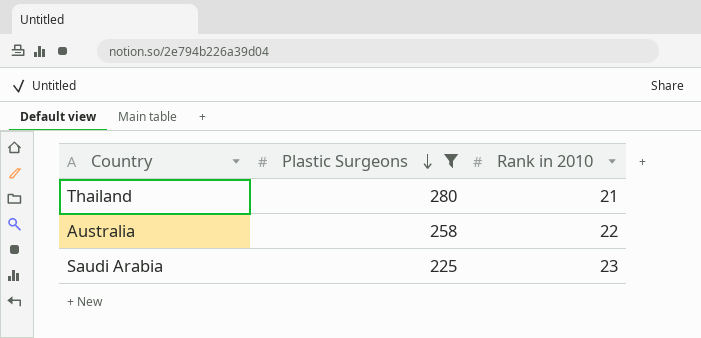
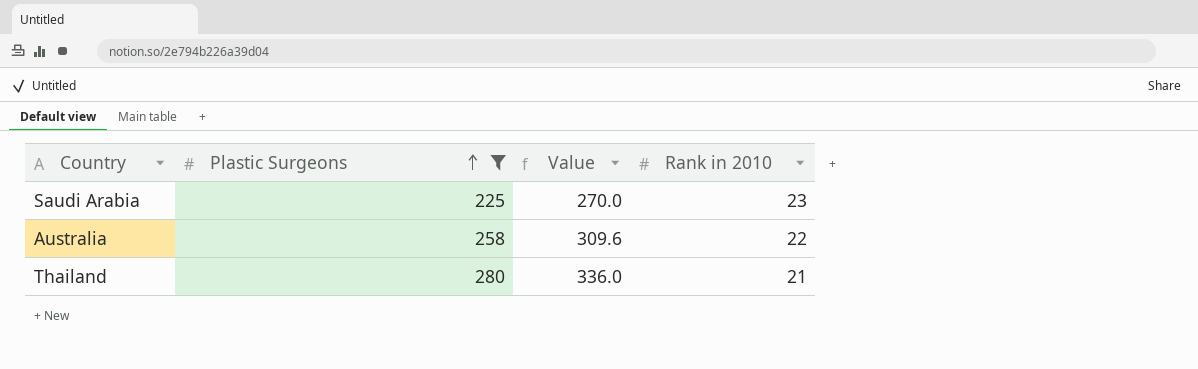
row order: Plastic Surgeons descending -> Plastic Surgeons ascending
column Value | formula: none -> [Plastic Surgeons] * 1.2

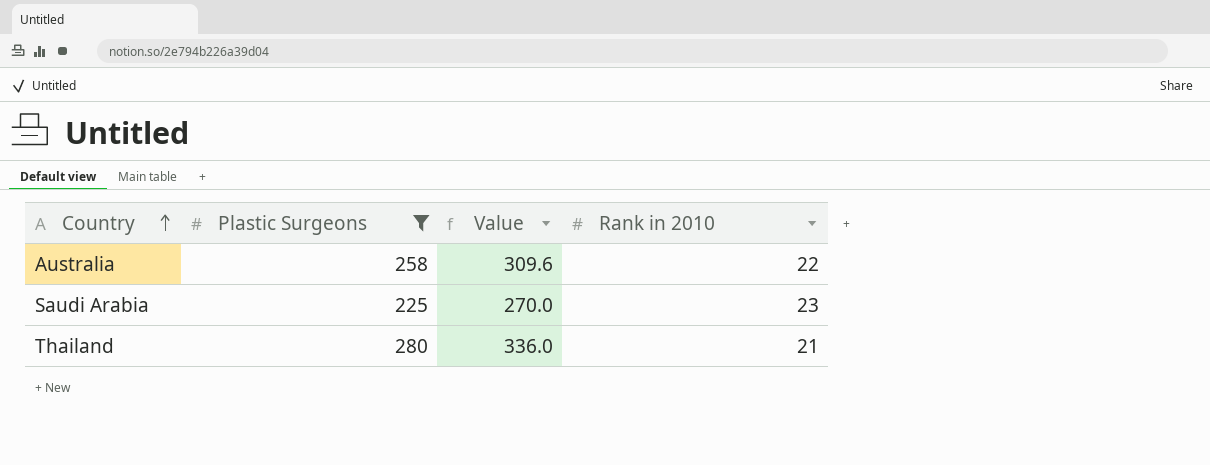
row order: Plastic Surgeons ascending -> Country ascending

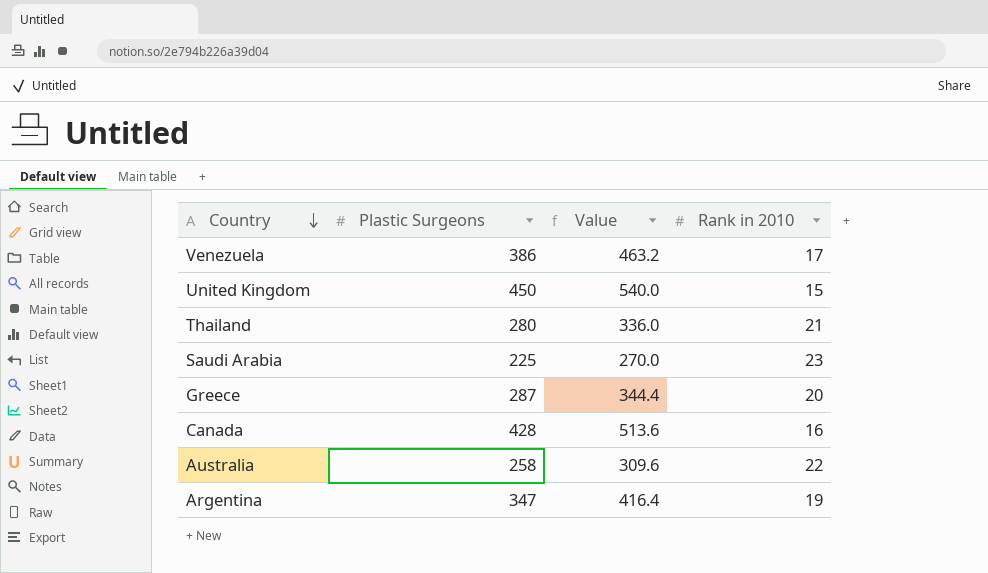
filter: Plastic Surgeons <= 280 -> none
row order: Country ascending -> Country descending

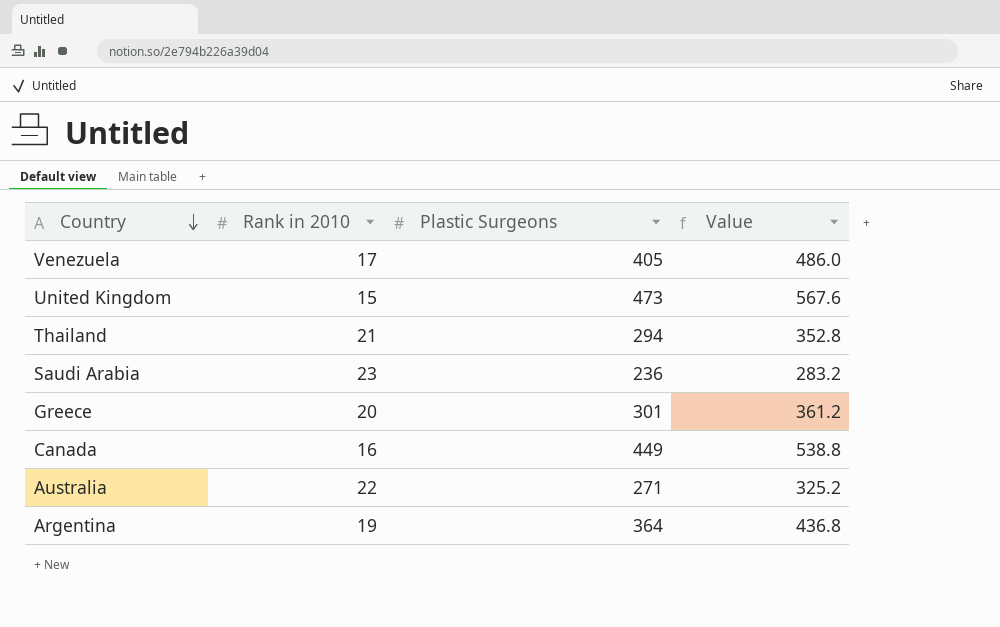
column Rank in 2010 | position: 4 -> 2
Venezuela | Plastic Surgeons: 386 -> 405
Venezuela | Value: 463.2 -> 486.0
United Kingdom | Plastic Surgeons: 450 -> 473
United Kingdom | Value: 540.0 -> 567.6
Thailand | Plastic Surgeons: 280 -> 294
Thailand | Value: 336.0 -> 352.8
Saudi Arabia | Plastic Surgeons: 225 -> 236
Saudi Arabia | Value: 270.0 -> 283.2
Greece | Plastic Surgeons: 287 -> 301
Greece | Value: 344.4 -> 361.2
Canada | Plastic Surgeons: 428 -> 449
Canada | Value: 513.6 -> 538.8
Australia | Plastic Surgeons: 258 -> 271
Australia | Value: 309.6 -> 325.2
Argentina | Plastic Surgeons: 347 -> 364
Argentina | Value: 416.4 -> 436.8

